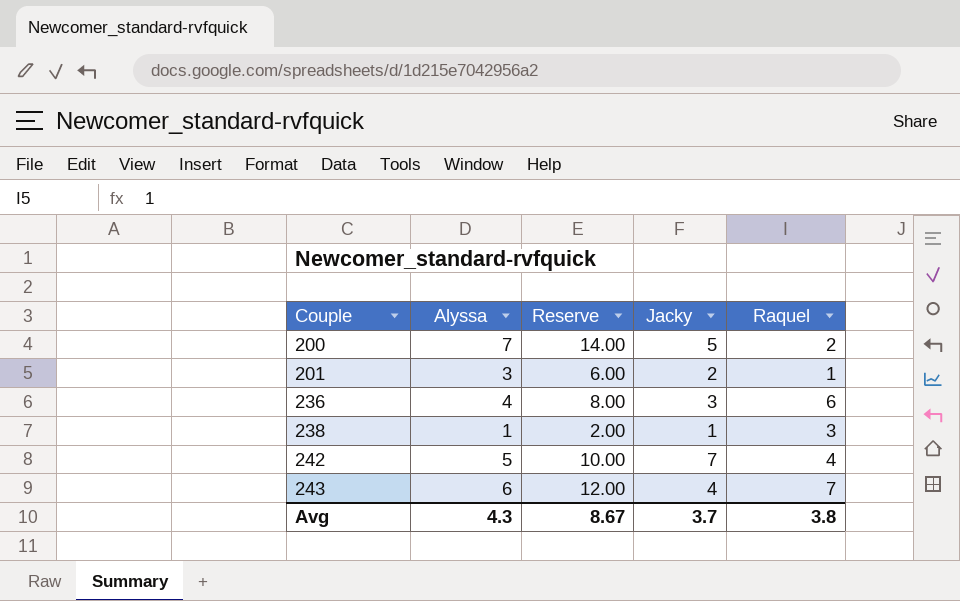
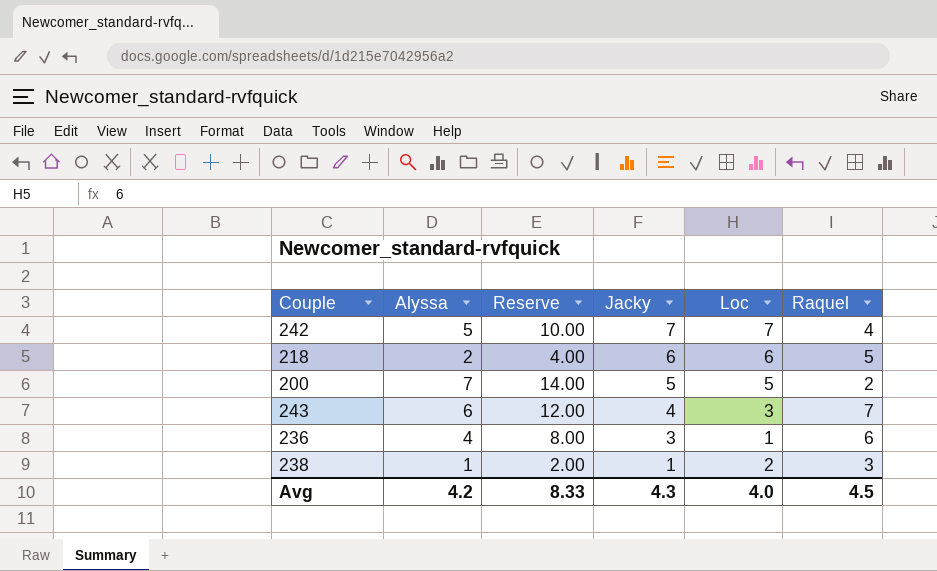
row order: Couple ascending -> Jacky descending
column Loc | position: none -> 5
row 201: 3 | 6.00 | 2 | 1 -> none
row 218: none -> 2 | 4.00 | 6 | 6 | 5
Avg | Alyssa: 4.3 -> 4.2
Avg | Reserve: 8.67 -> 8.33
Avg | Jacky: 3.7 -> 4.3
Avg | Raquel: 3.8 -> 4.5

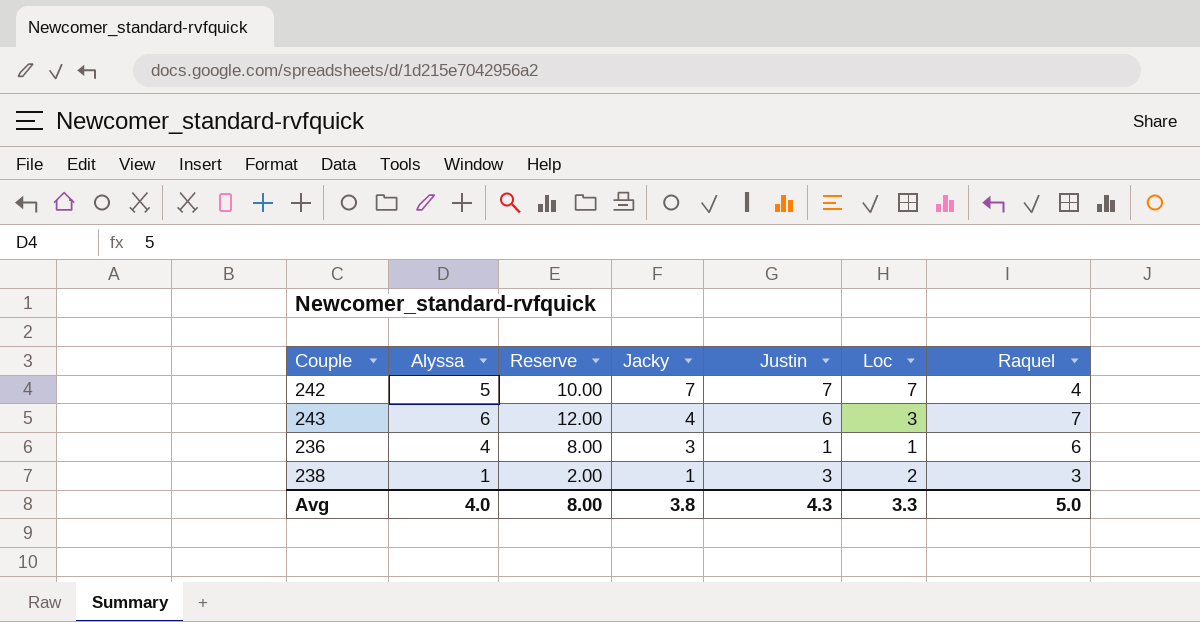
column Justin | position: none -> 5
row 218: 2 | 4.00 | 6 | 6 | 5 -> none
row 200: 7 | 14.00 | 5 | 5 | 2 -> none
Avg | Alyssa: 4.2 -> 4.0
Avg | Reserve: 8.33 -> 8.00
Avg | Jacky: 4.3 -> 3.8
Avg | Loc: 4.0 -> 3.3
Avg | Raquel: 4.5 -> 5.0

